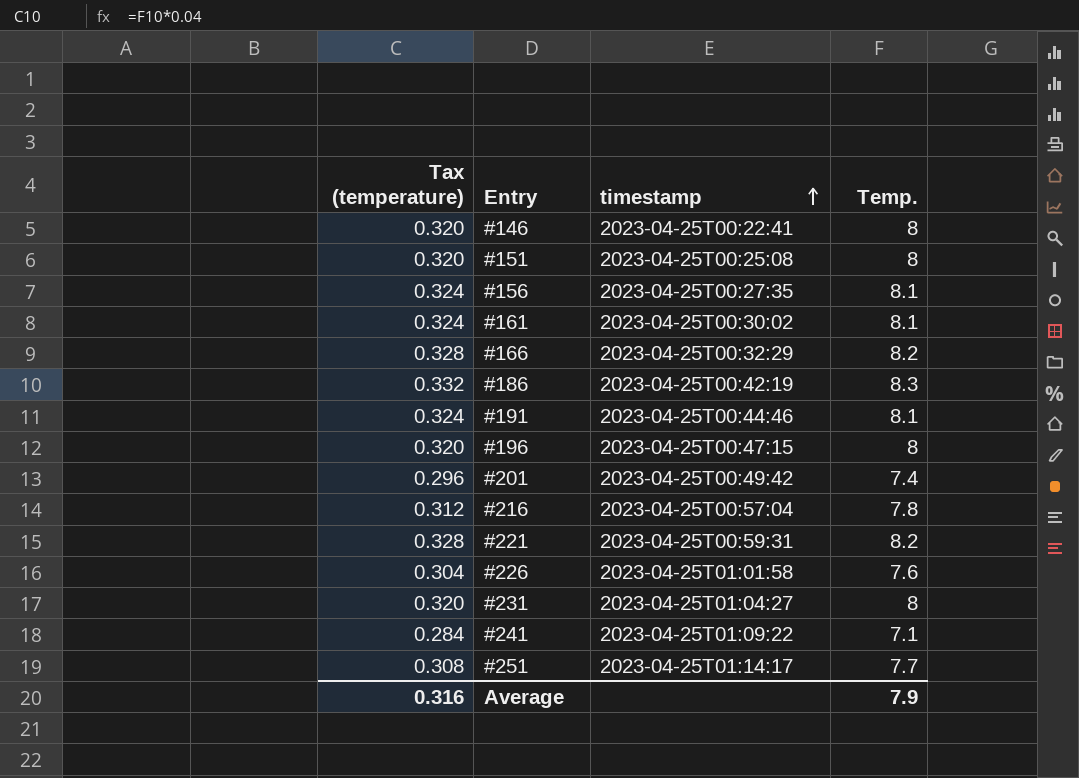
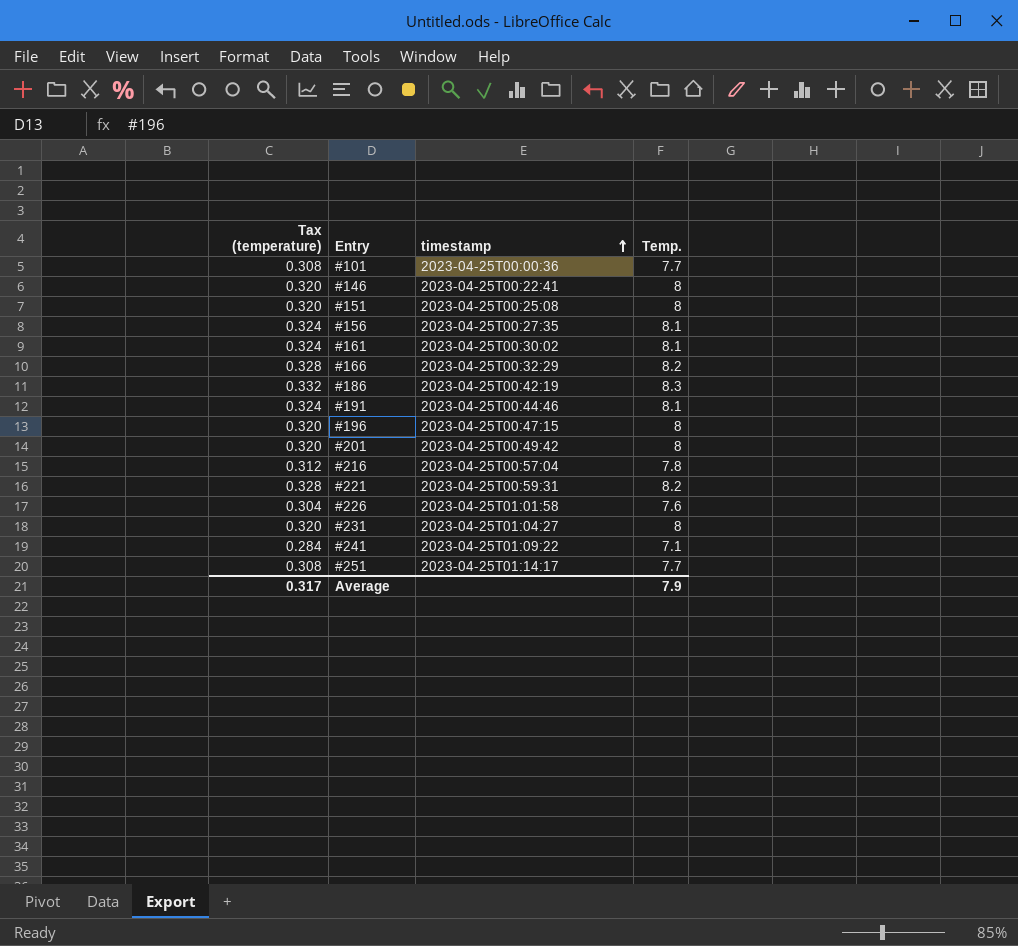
row #101: none -> 0.308 | 2023-04-25T00:00:36 | 7.7
#201 | Tax (temperature): 0.296 -> 0.320
#201 | Temp.: 7.4 -> 8
Average | Tax (temperature): 0.316 -> 0.317

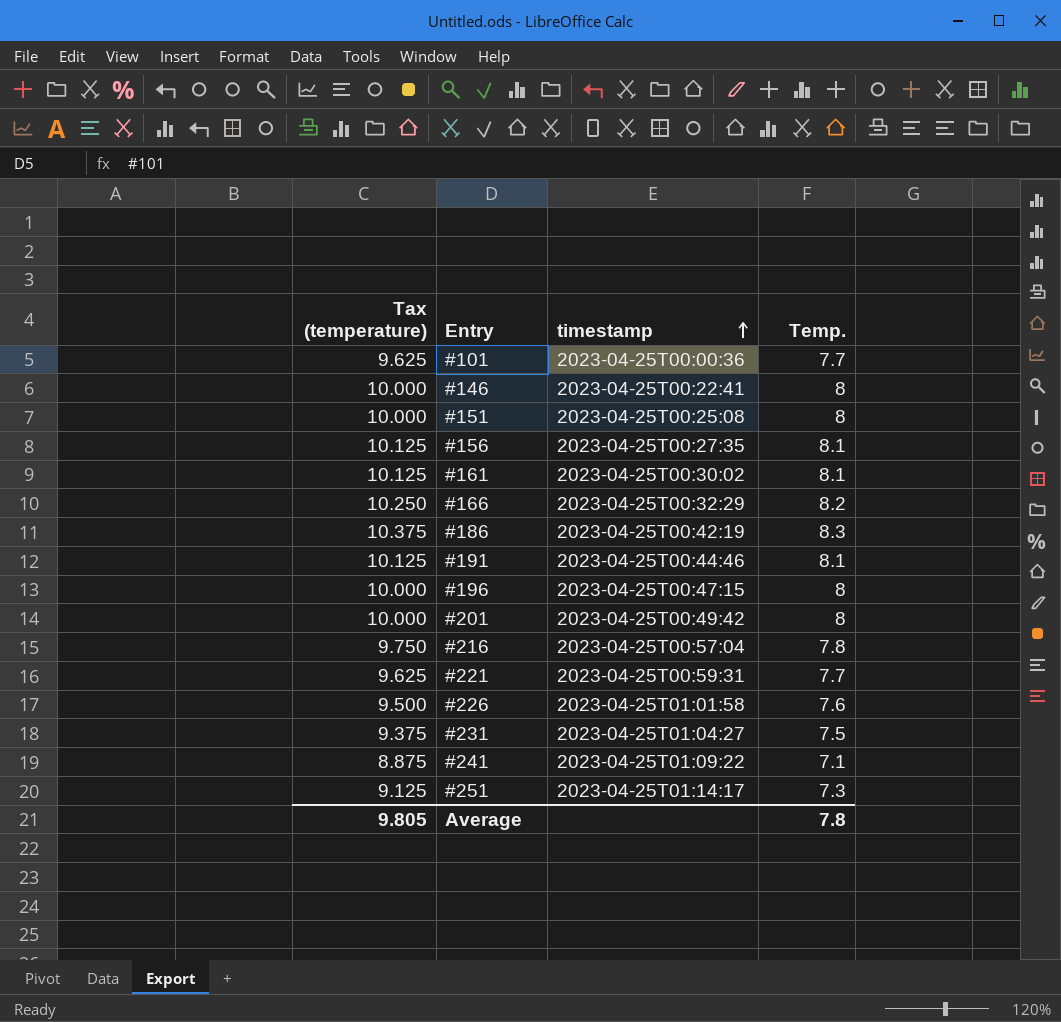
column Tax (temperature) | formula: [Temp.] * 0.04 -> [Temp.] * 1.25
#221 | Temp.: 8.2 -> 7.7
#231 | Temp.: 8 -> 7.5
#251 | Temp.: 7.7 -> 7.3
Average | Tax (temperature): 0.317 -> 9.805
Average | Temp.: 7.9 -> 7.8

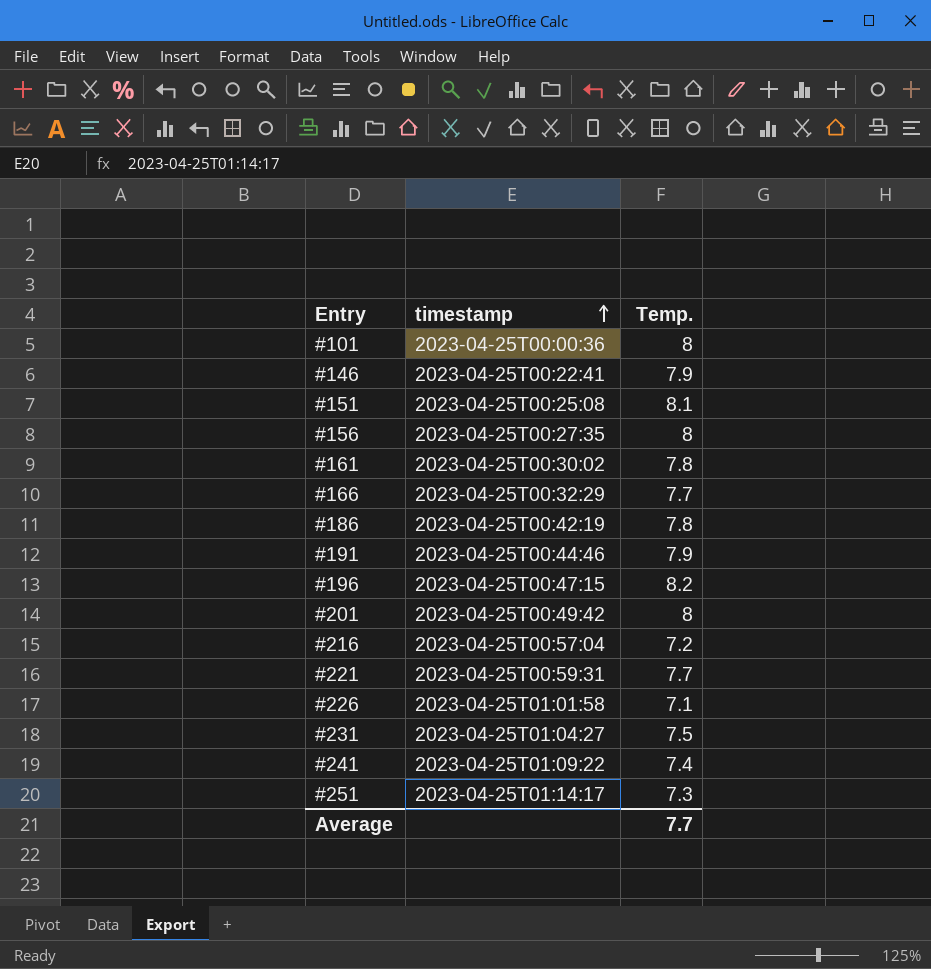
column Tax (temperature) | formula: [Temp.] * 1.25 -> none
#101 | Temp.: 7.7 -> 8
#146 | Temp.: 8 -> 7.9
#151 | Temp.: 8 -> 8.1
#156 | Temp.: 8.1 -> 8
#161 | Temp.: 8.1 -> 7.8
#166 | Temp.: 8.2 -> 7.7
#186 | Temp.: 8.3 -> 7.8
#191 | Temp.: 8.1 -> 7.9
#196 | Temp.: 8 -> 8.2
#216 | Temp.: 7.8 -> 7.2
#226 | Temp.: 7.6 -> 7.1
#241 | Temp.: 7.1 -> 7.4
Average | Temp.: 7.8 -> 7.7

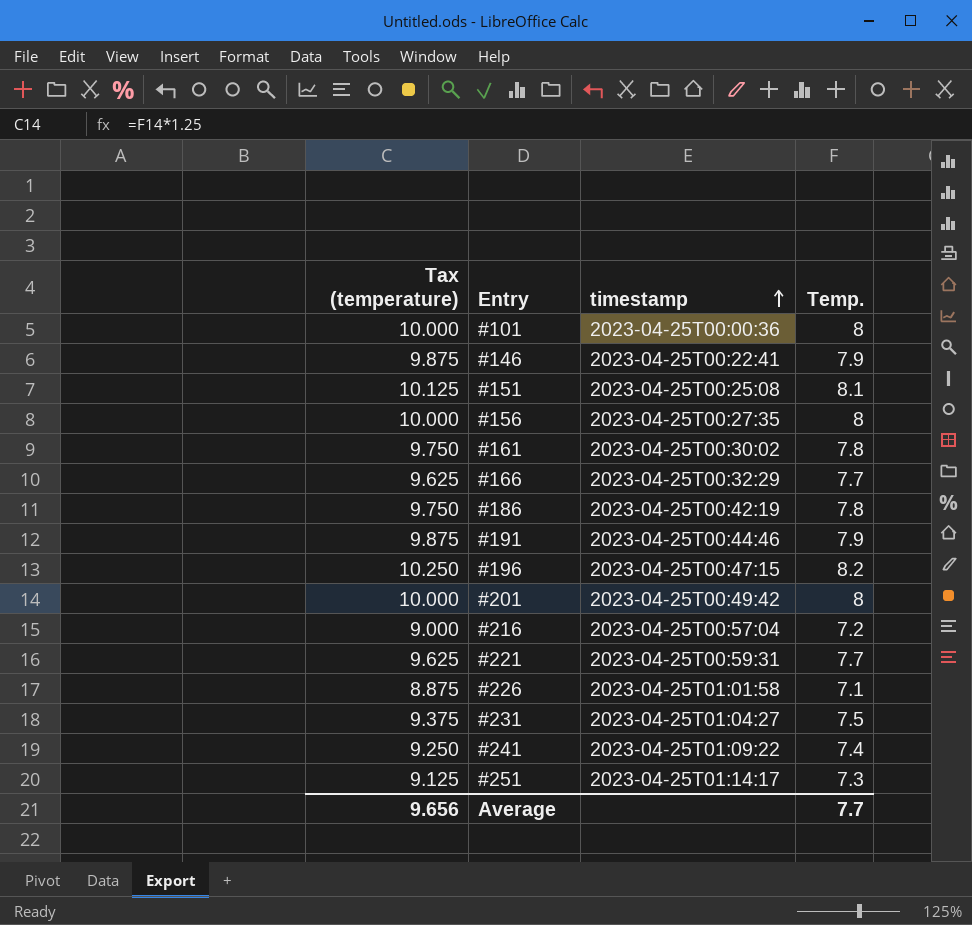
column Tax (temperature) | formula: none -> [Temp.] * 1.25

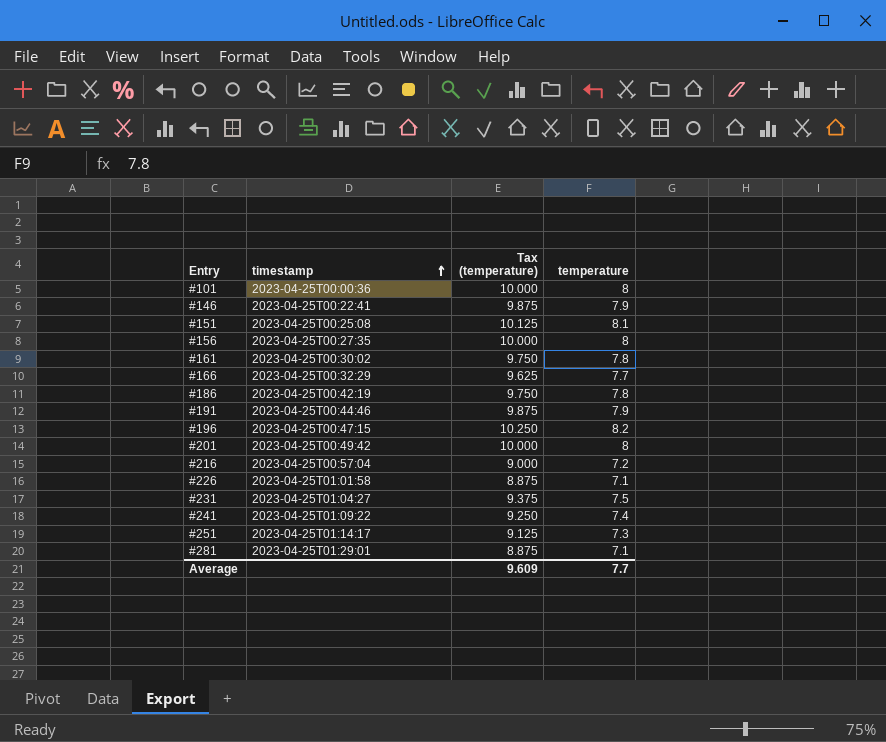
column Tax (temperature) | position: 1 -> 3
column name: Temp. -> temperature
row #221: 9.625 | 2023-04-25T00:59:31 | 7.7 -> none
row #281: none -> 2023-04-25T01:29:01 | 8.875 | 7.1
Average | Tax (temperature): 9.656 -> 9.609

